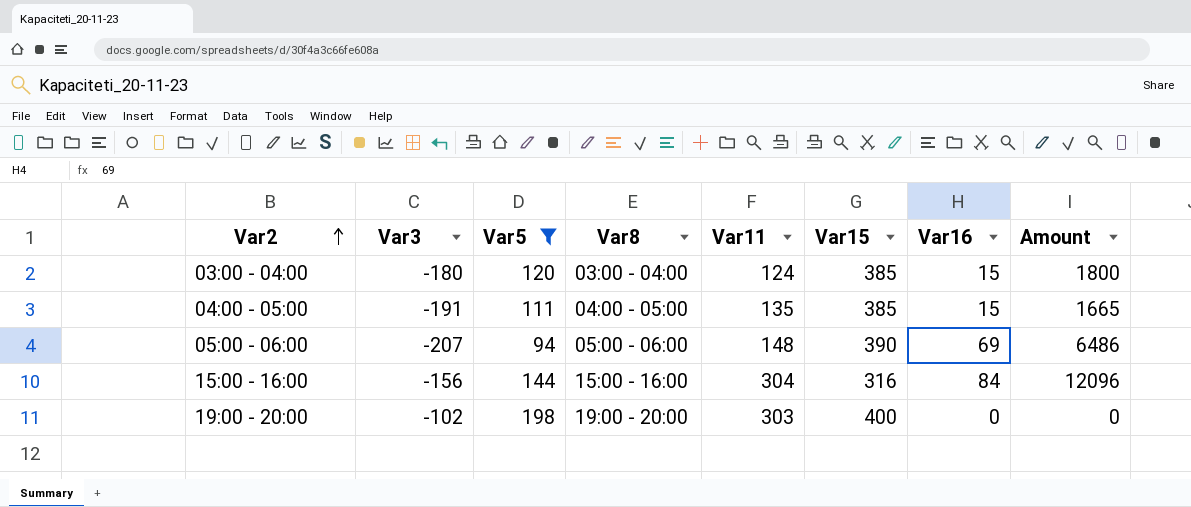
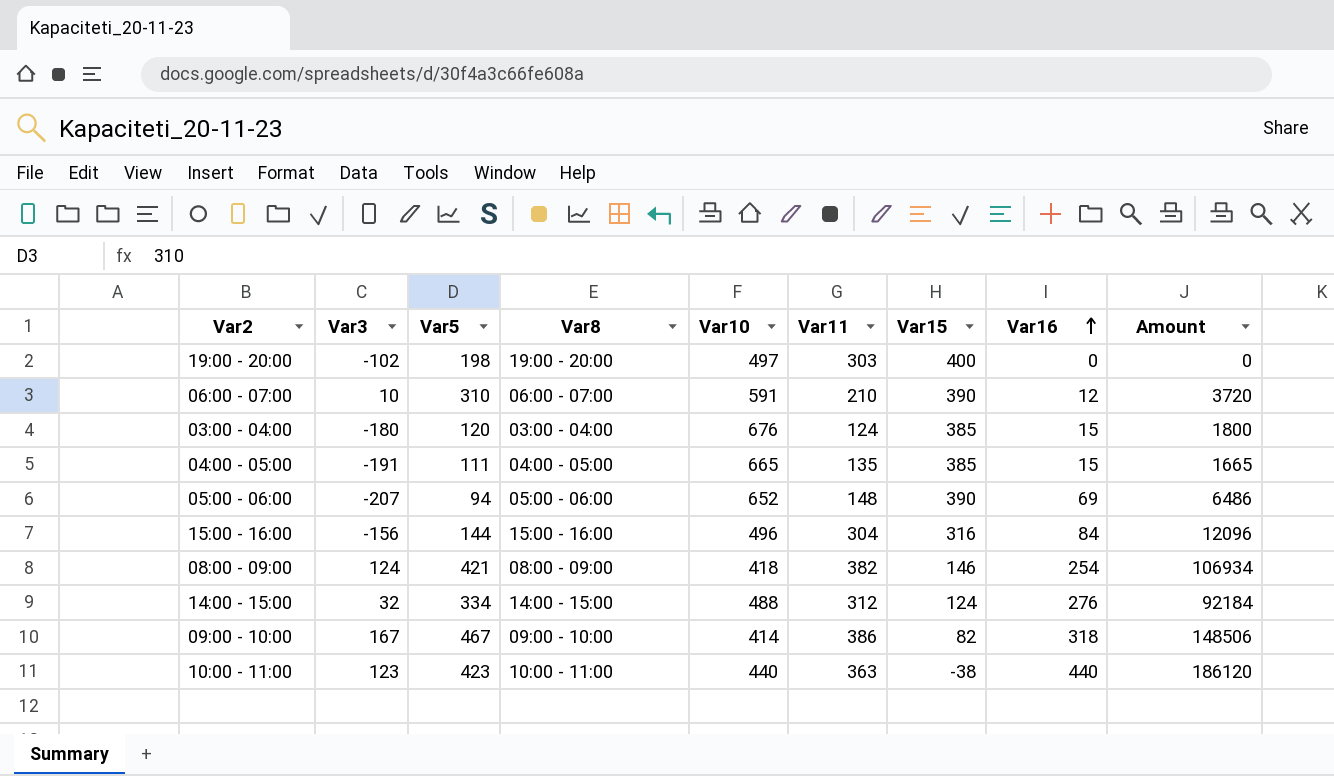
filter: Var5 <= 198 -> none
row order: Var2 ascending -> Var16 ascending
column Var10 | position: none -> 5

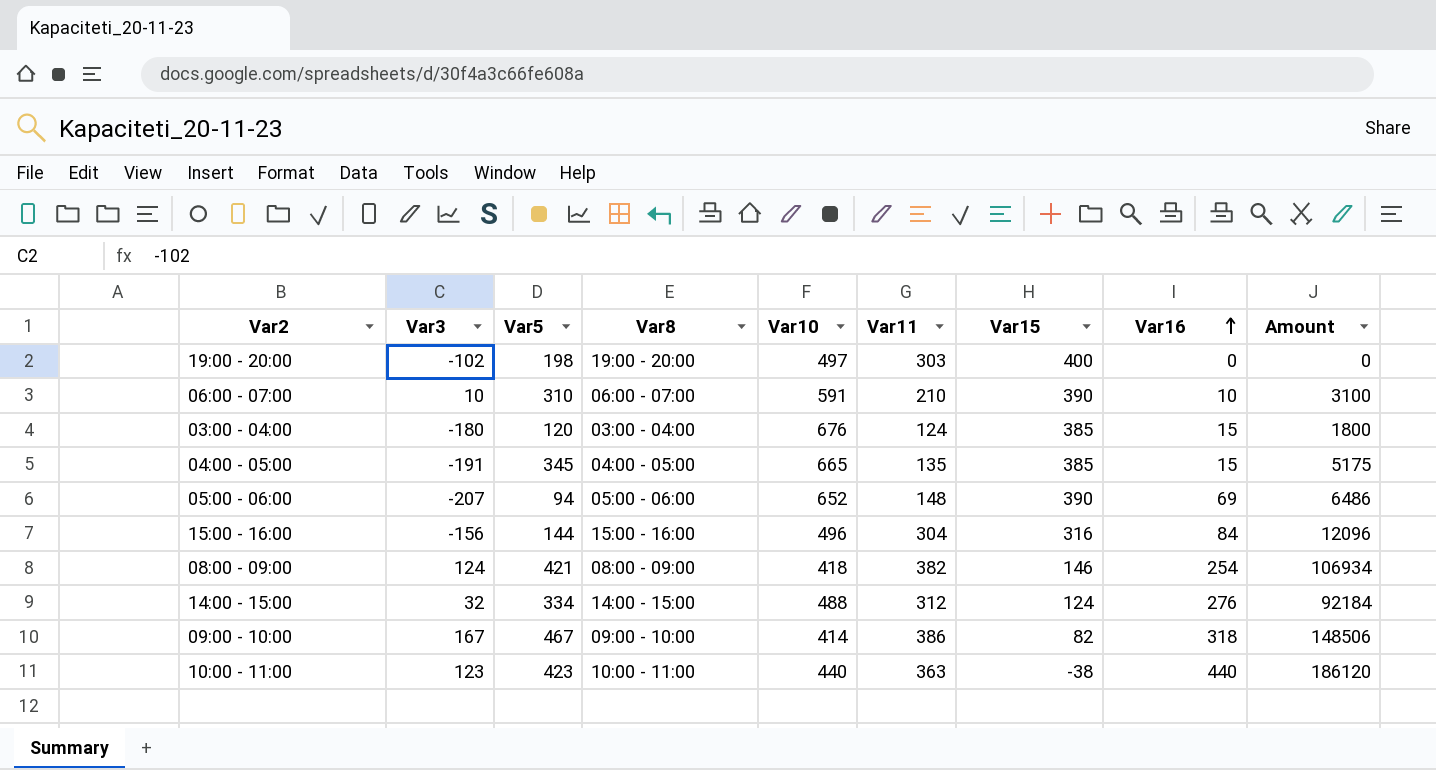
06:00 - 07:00 | Var16: 12 -> 10
06:00 - 07:00 | Amount: 3720 -> 3100
04:00 - 05:00 | Var5: 111 -> 345
04:00 - 05:00 | Amount: 1665 -> 5175

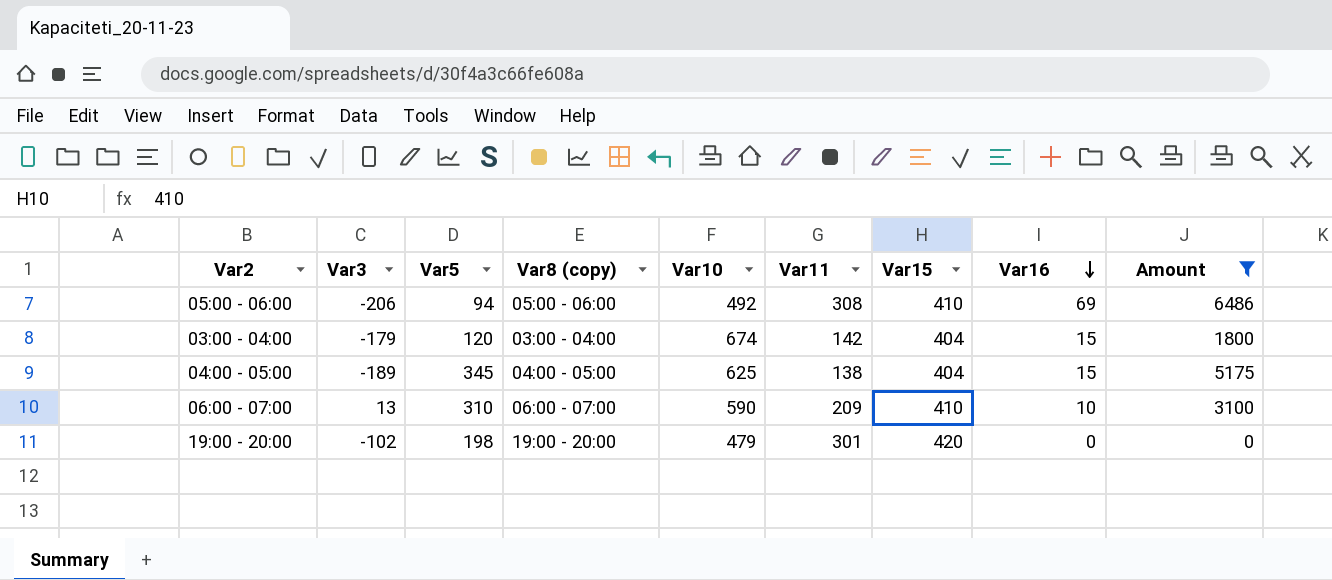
filter: none -> Amount <= 6486
row order: Var16 ascending -> Var16 descending
column name: Var8 -> Var8 (copy)
05:00 - 06:00 | Var3: -207 -> -206
05:00 - 06:00 | Var10: 652 -> 492
05:00 - 06:00 | Var11: 148 -> 308
05:00 - 06:00 | Var15: 390 -> 410
03:00 - 04:00 | Var3: -180 -> -179
03:00 - 04:00 | Var10: 676 -> 674
03:00 - 04:00 | Var11: 124 -> 142
03:00 - 04:00 | Var15: 385 -> 404
04:00 - 05:00 | Var3: -191 -> -189
04:00 - 05:00 | Var10: 665 -> 625
04:00 - 05:00 | Var11: 135 -> 138
04:00 - 05:00 | Var15: 385 -> 404
06:00 - 07:00 | Var3: 10 -> 13
06:00 - 07:00 | Var10: 591 -> 590
06:00 - 07:00 | Var11: 210 -> 209
06:00 - 07:00 | Var15: 390 -> 410
19:00 - 20:00 | Var10: 497 -> 479
19:00 - 20:00 | Var11: 303 -> 301
19:00 - 20:00 | Var15: 400 -> 420

